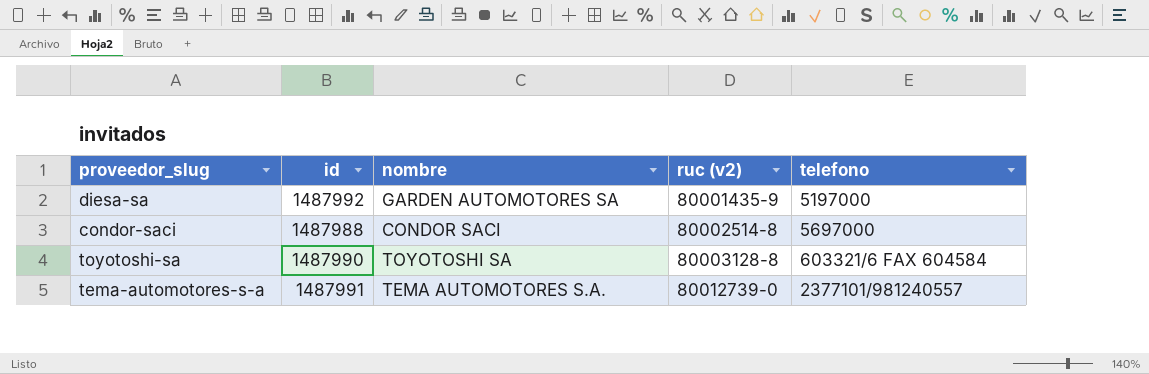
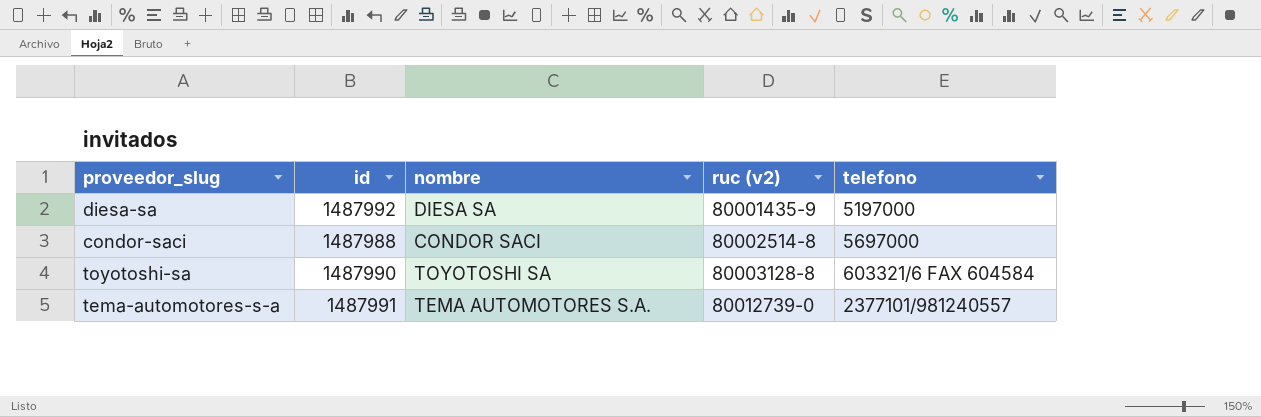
diesa-sa | nombre: GARDEN AUTOMOTORES SA -> DIESA SA

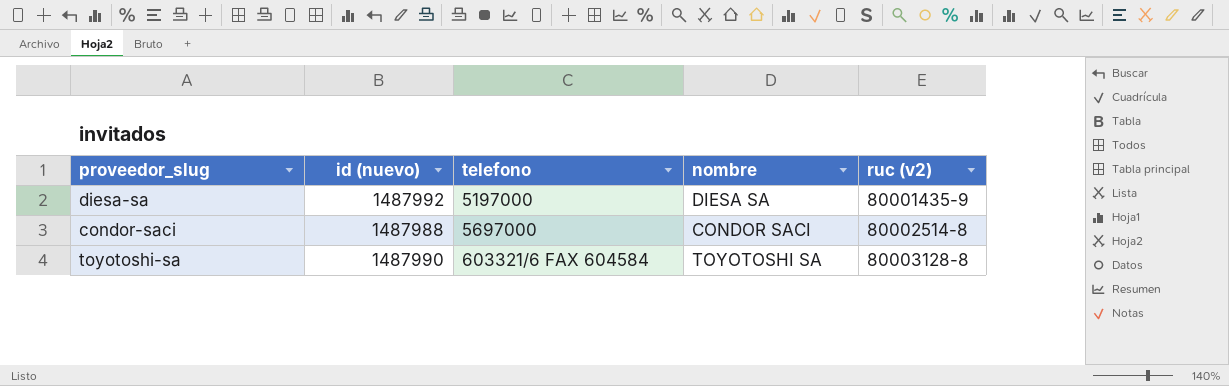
column name: id -> id (nuevo)
column telefono | position: 5 -> 3
row tema-automotores-s-a: 1487991 | TEMA AUTOMOTORES S.A. | 80012739-0 | 2377101/981240557 -> none

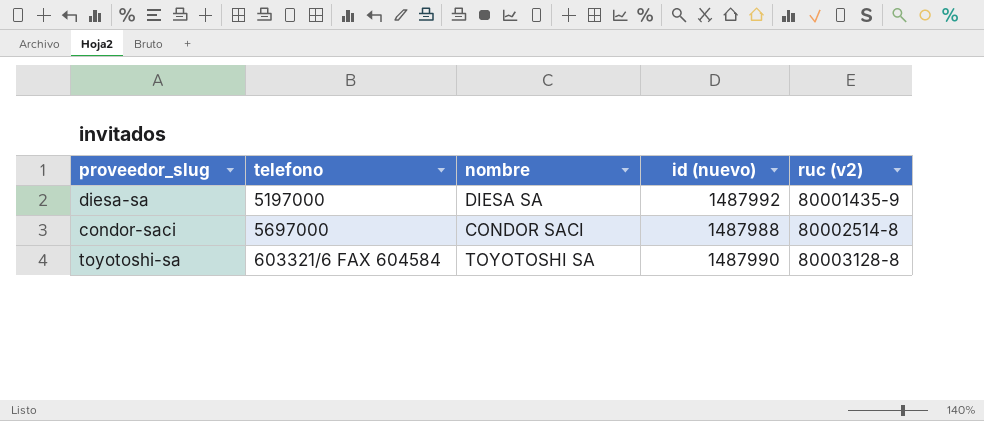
column id (nuevo) | position: 2 -> 4

